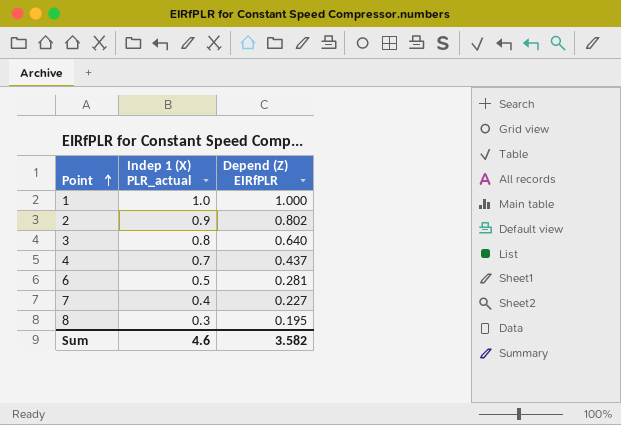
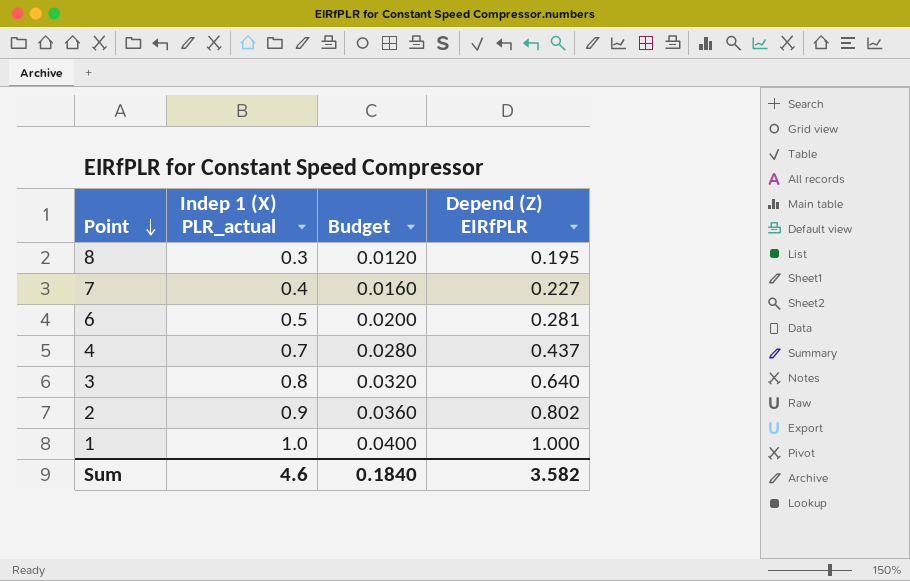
row order: Point ascending -> Point descending
column Budget | formula: none -> [Indep 1 (X) PLR_actual] * 0.04

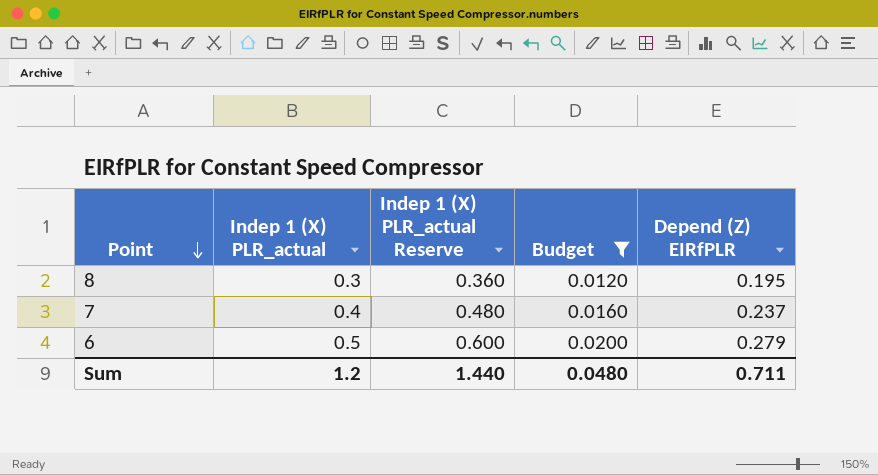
filter: none -> Budget <= 0.0200
column Indep 1 (X) PLR_actual Reserve | formula: none -> [Indep 1 (X) PLR_actual] * 1.2
7 | Depend (Z) EIRfPLR: 0.227 -> 0.237
6 | Depend (Z) EIRfPLR: 0.281 -> 0.279
Sum | Indep 1 (X) PLR_actual: 4.6 -> 1.2
Sum | Budget: 0.1840 -> 0.0480
Sum | Depend (Z) EIRfPLR: 3.582 -> 0.711

